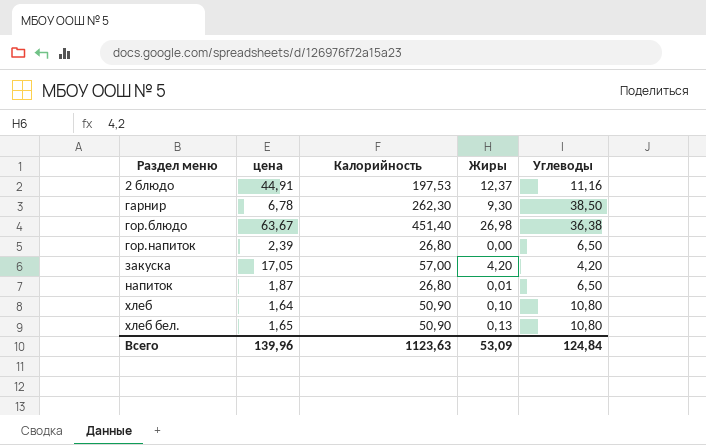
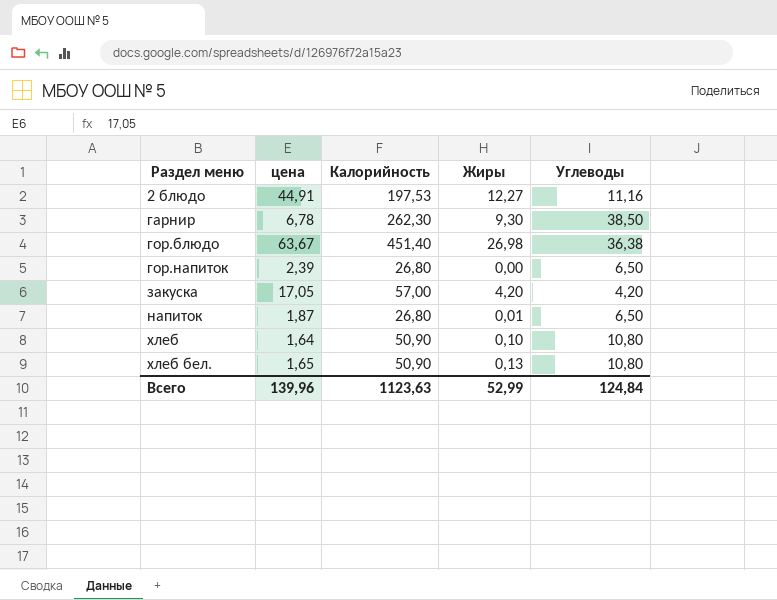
2 блюдо | Жиры: 12,37 -> 12,27
Всего | Жиры: 53,09 -> 52,99

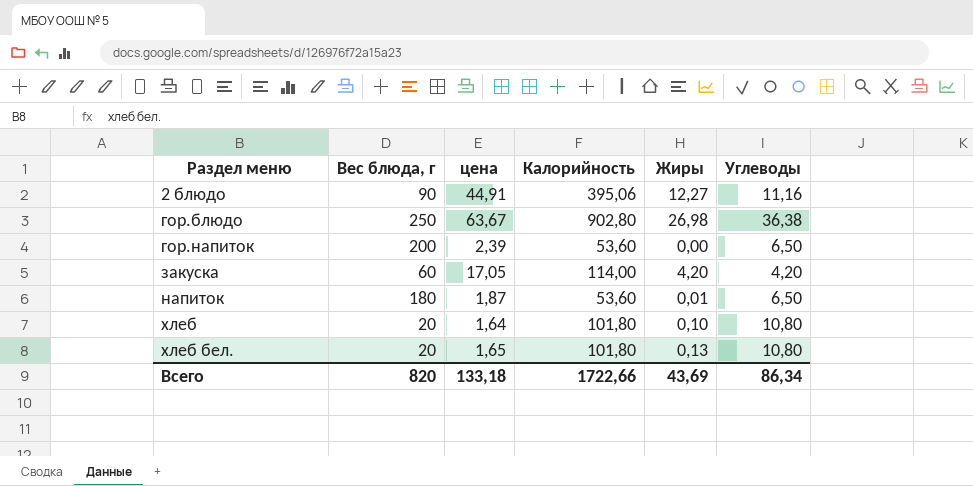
column Вес блюда, г | position: none -> 2
row гарнир: 6,78 | 262,30 | 9,30 | 38,50 -> none
2 блюдо | Калорийность: 197,53 -> 395,06
гор.блюдо | Калорийность: 451,40 -> 902,80
гор.напиток | Калорийность: 26,80 -> 53,60
закуска | Калорийность: 57,00 -> 114,00
напиток | Калорийность: 26,80 -> 53,60
хлеб | Калорийность: 50,90 -> 101,80
хлеб бел. | Калорийность: 50,90 -> 101,80
Всего | цена: 139,96 -> 133,18
Всего | Калорийность: 1123,63 -> 1722,66
Всего | Жиры: 52,99 -> 43,69
Всего | Углеводы: 124,84 -> 86,34

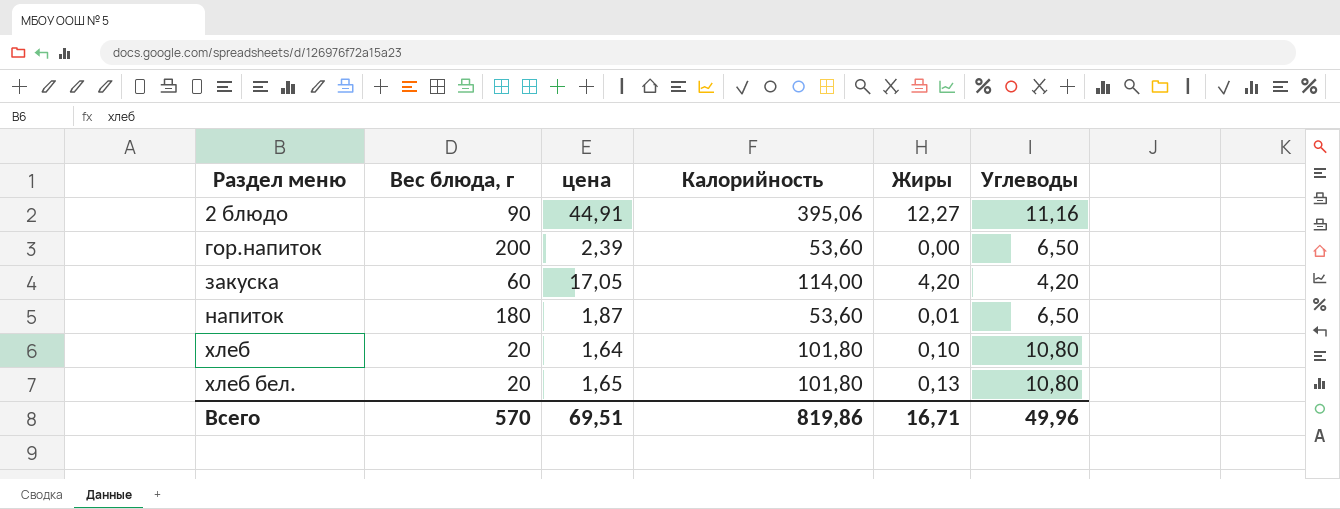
row гор.блюдо: 250 | 63,67 | 902,80 | 26,98 | 36,38 -> none
Всего | Вес блюда, г: 820 -> 570
Всего | цена: 133,18 -> 69,51
Всего | Калорийность: 1722,66 -> 819,86
Всего | Жиры: 43,69 -> 16,71
Всего | Углеводы: 86,34 -> 49,96

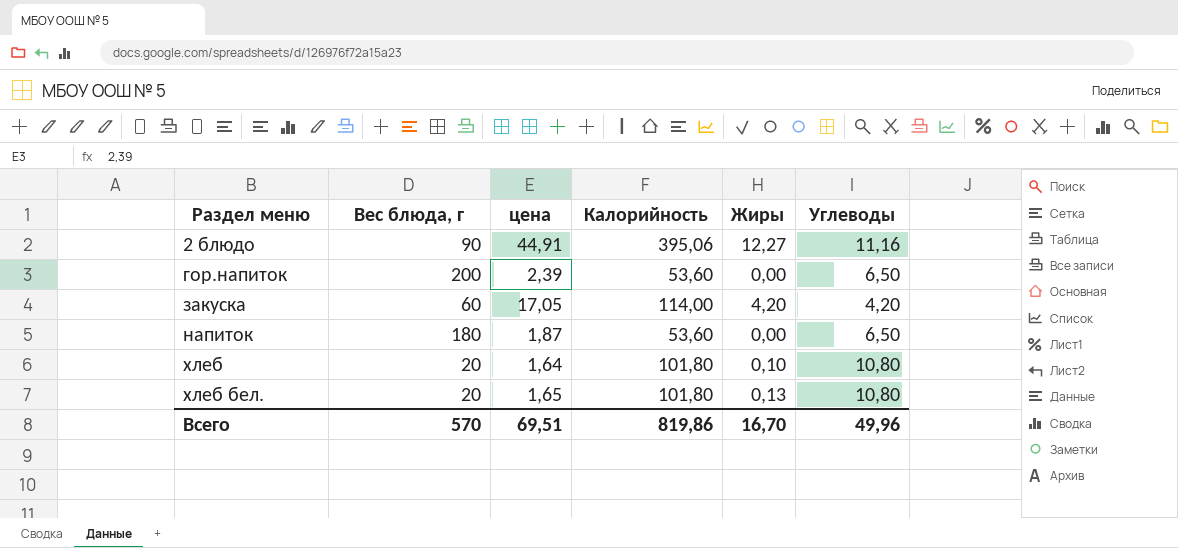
напиток | Жиры: 0,01 -> 0,00
Всего | Жиры: 16,71 -> 16,70

